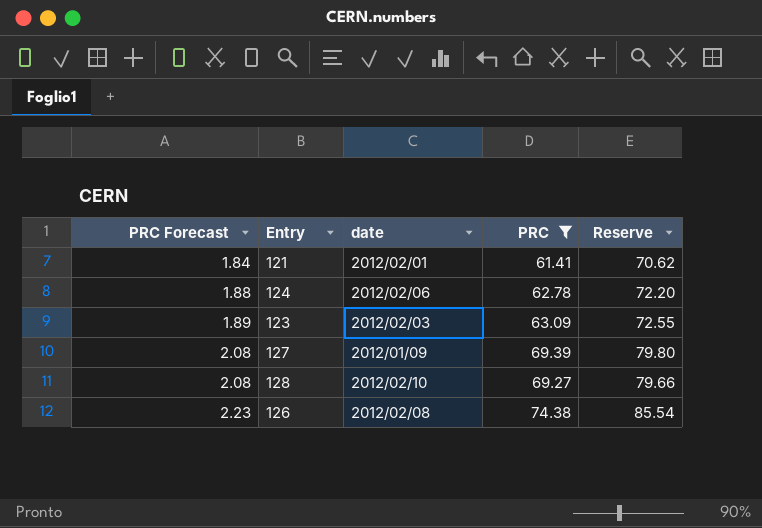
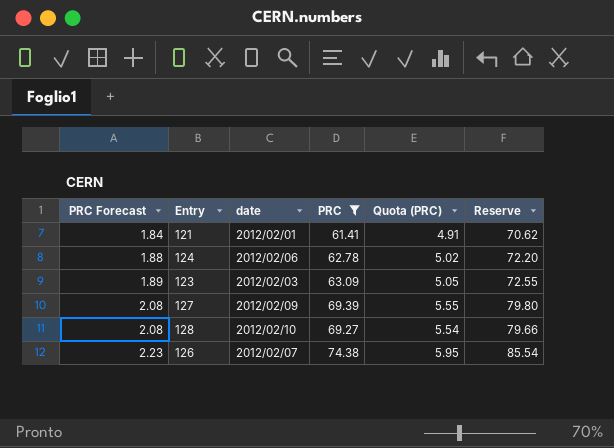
column Quota (PRC) | formula: none -> [PRC] * 0.08
127 | date: 2012/01/09 -> 2012/02/09
126 | date: 2012/02/08 -> 2012/02/07

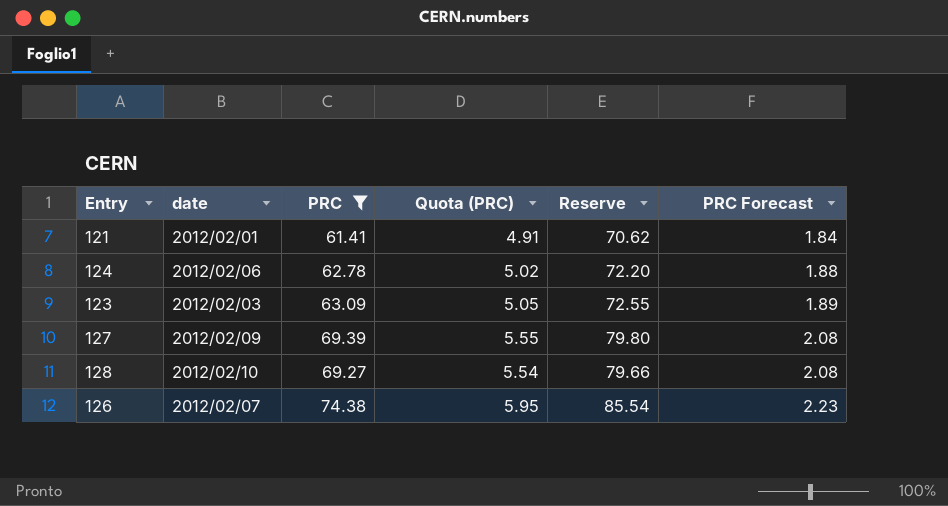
column PRC Forecast | position: 1 -> 6

